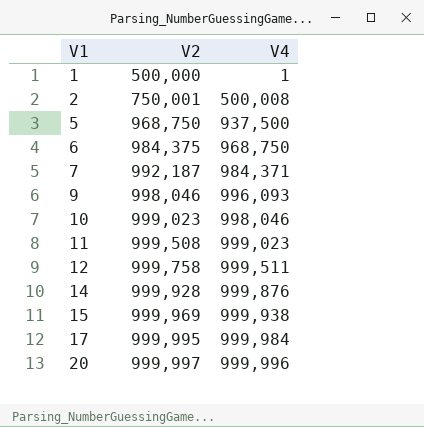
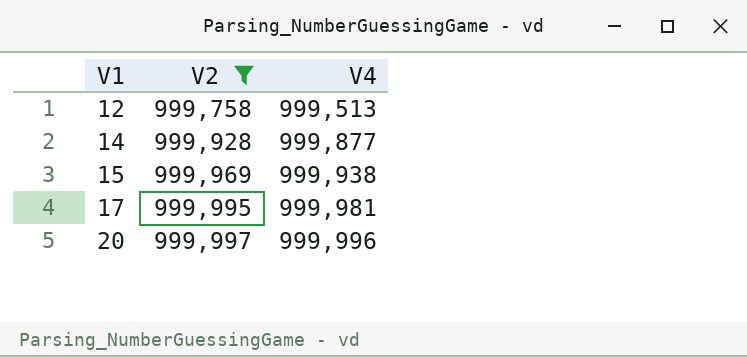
filter: none -> V2 >= 999,758
12 | V4: 999,511 -> 999,513
14 | V4: 999,876 -> 999,877
17 | V4: 999,984 -> 999,981

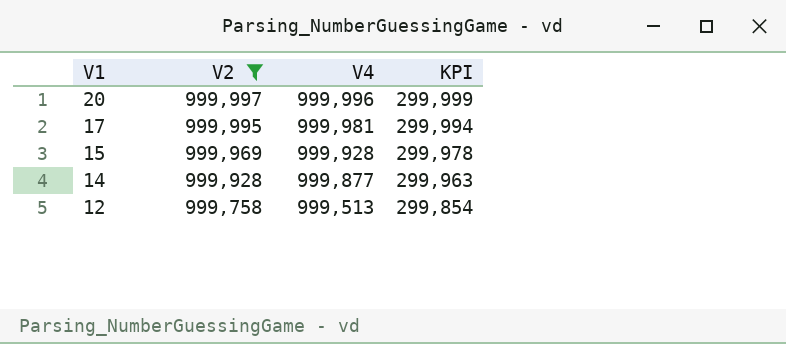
row order: V1 ascending -> V1 descending
column KPI | formula: none -> [V4] * 0.3
15 | V4: 999,938 -> 999,928

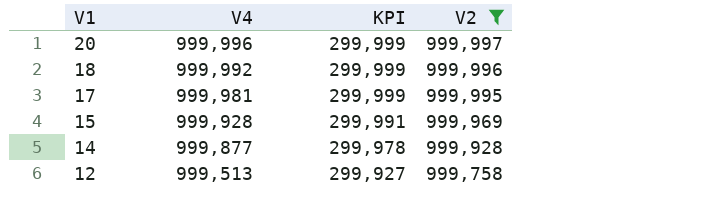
column KPI | formula: [V4] * 0.3 -> [V2] * 0.3
column V2 | position: 2 -> 4
row 18: none -> 999,992 | 299,999 | 999,996

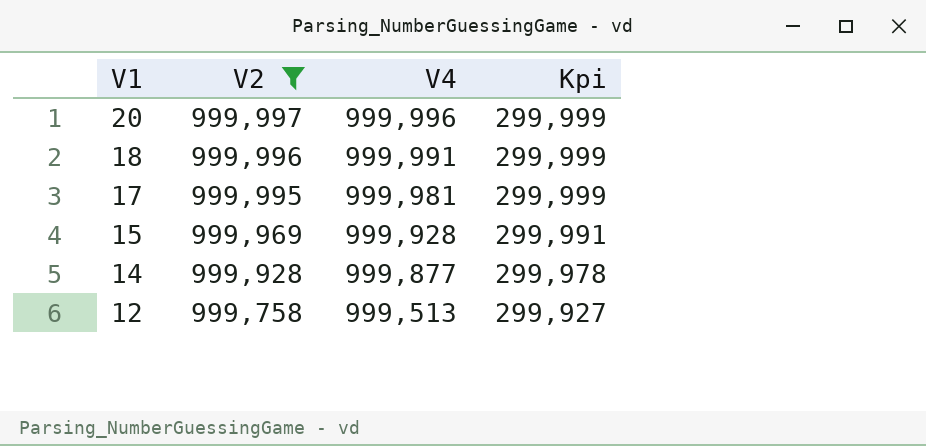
column V2 | position: 4 -> 2
column name: KPI -> Kpi
18 | V4: 999,992 -> 999,991

